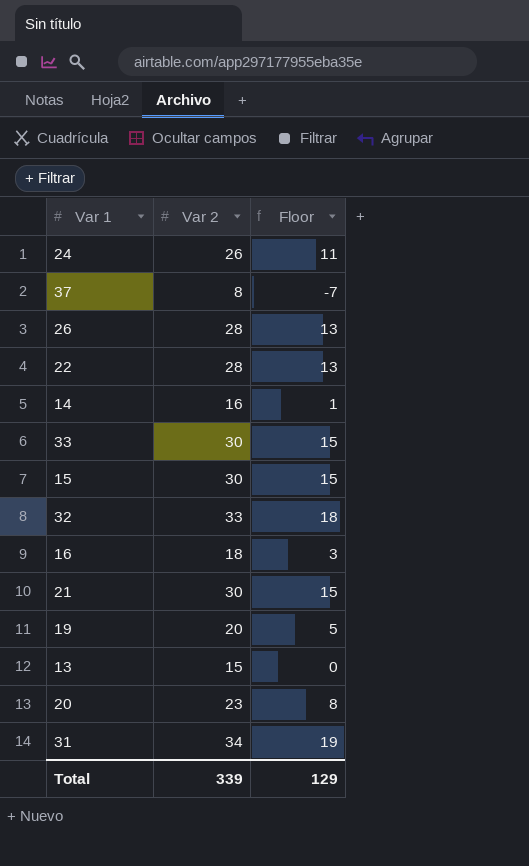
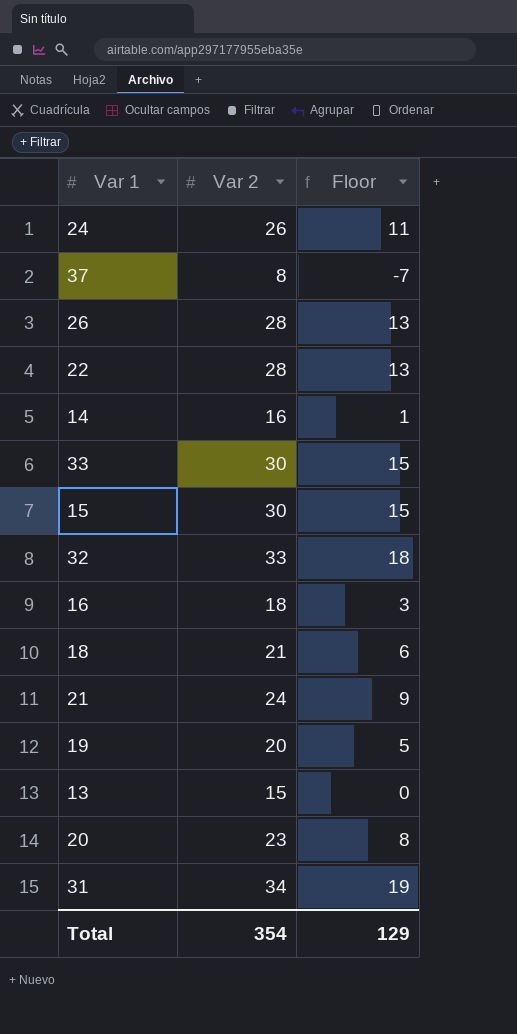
row 18: none -> 21 | 6
21 | Var 2: 30 -> 24
21 | Floor: 15 -> 9
Total | Var 2: 339 -> 354

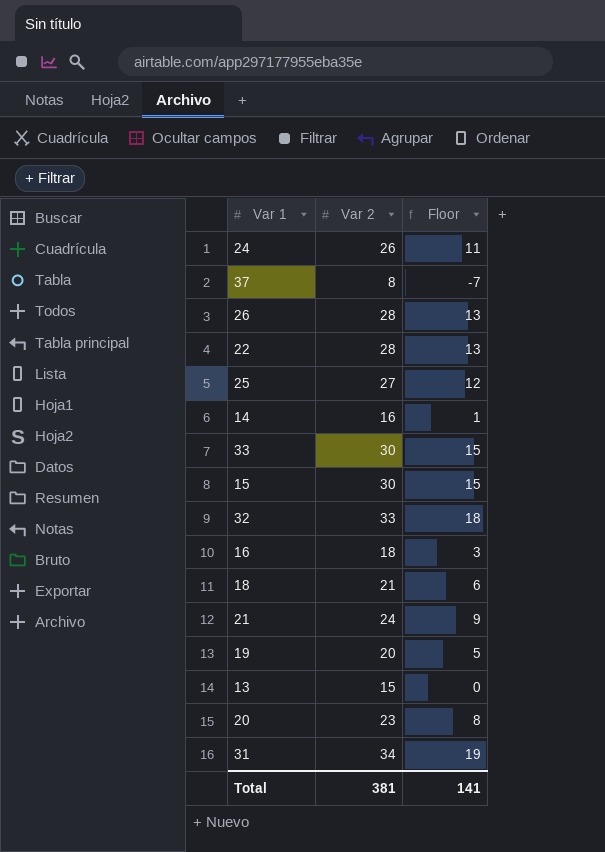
row 25: none -> 27 | 12
Total | Var 2: 354 -> 381
Total | Floor: 129 -> 141

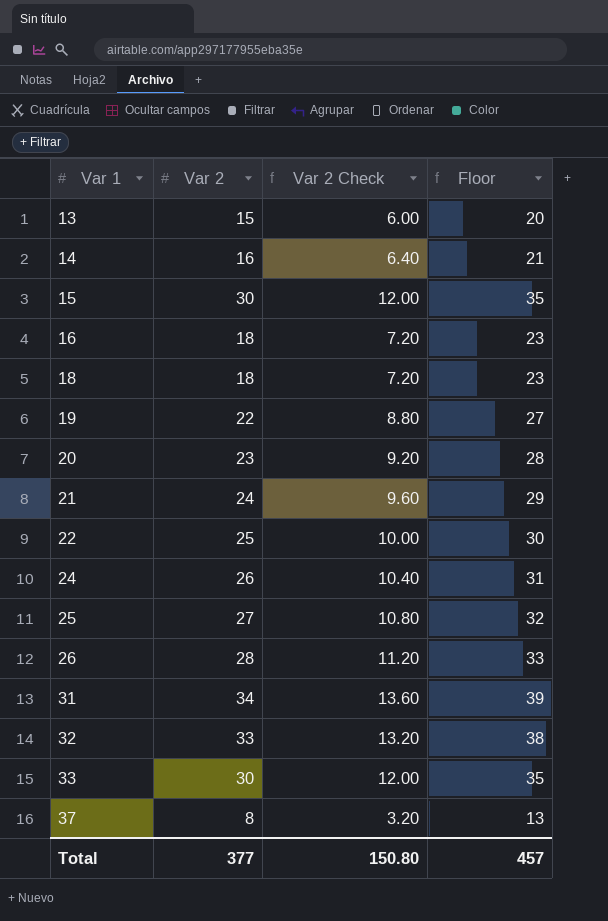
row order: none -> Var 1 ascending
column Var 2 Check | formula: none -> [Var 2] * 0.4
column Floor | formula: [Var 2] - 15 -> [Var 2] + 5
18 | Var 2: 21 -> 18
19 | Var 2: 20 -> 22
22 | Var 2: 28 -> 25
Total | Var 2: 381 -> 377
Total | Floor: 141 -> 457

